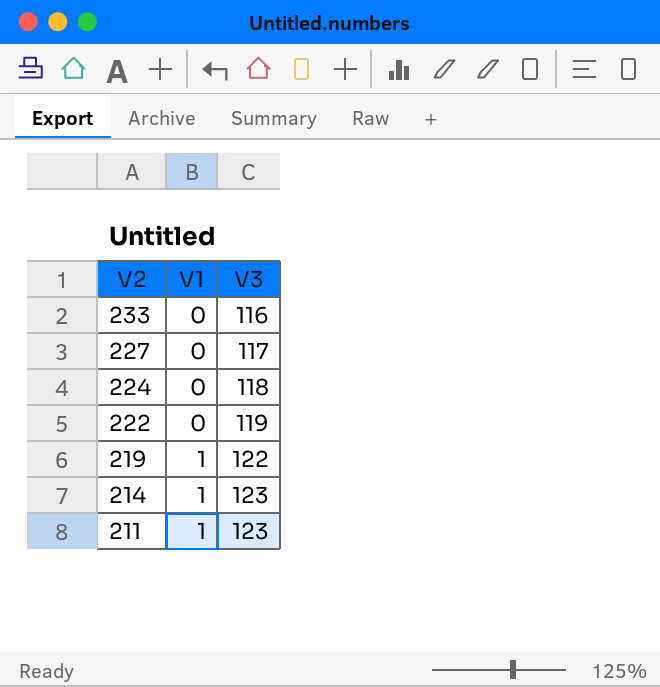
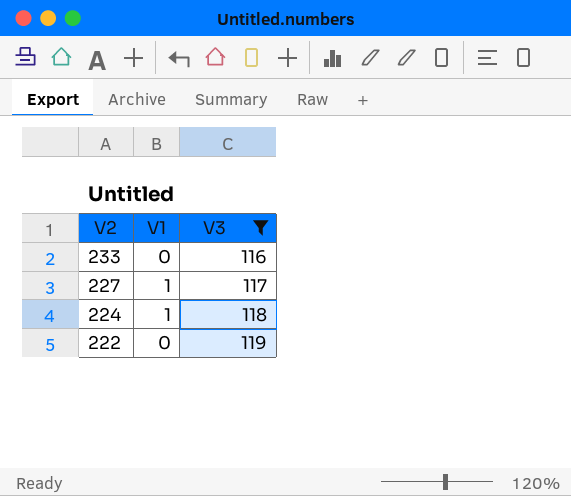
filter: none -> V3 <= 119
227 | V1: 0 -> 1
224 | V1: 0 -> 1

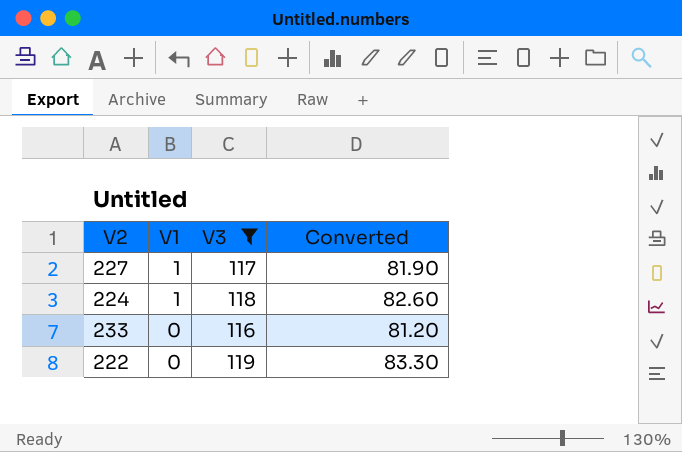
row order: V2 descending -> V1 descending
column Converted | formula: none -> [V3] * 0.7

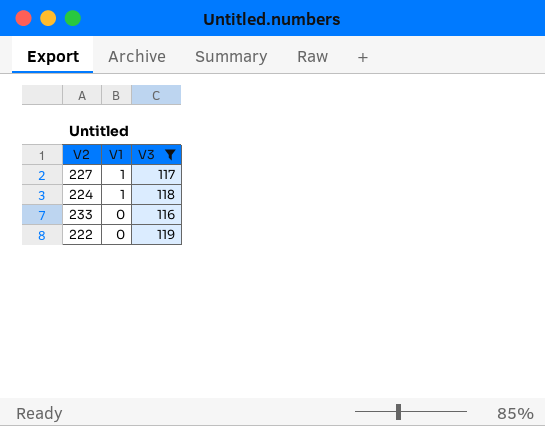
column Converted | formula: [V3] * 0.7 -> none

